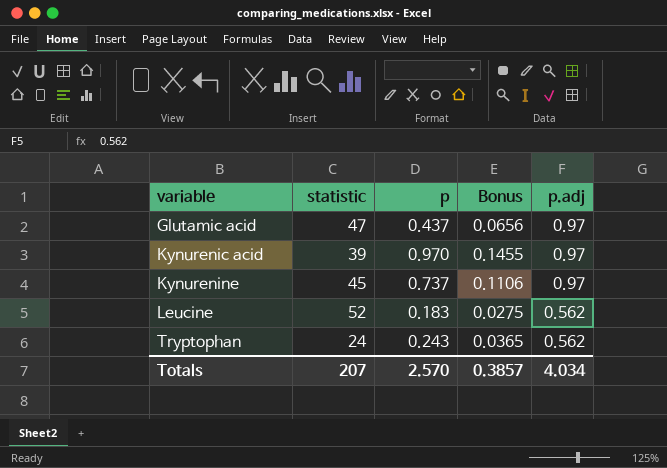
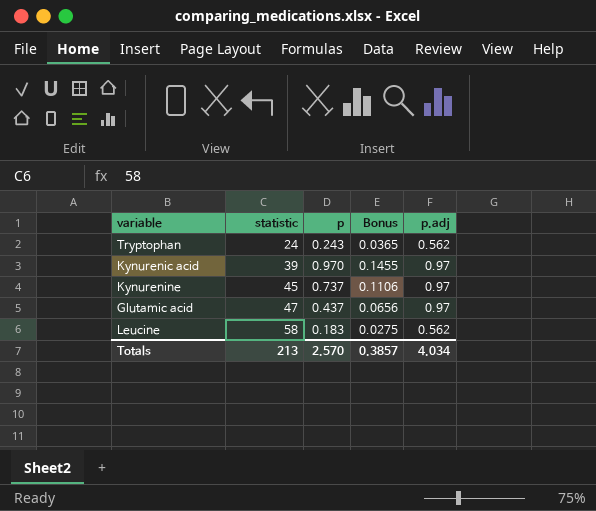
row order: variable ascending -> statistic ascending
Leucine | statistic: 52 -> 58
Totals | statistic: 207 -> 213

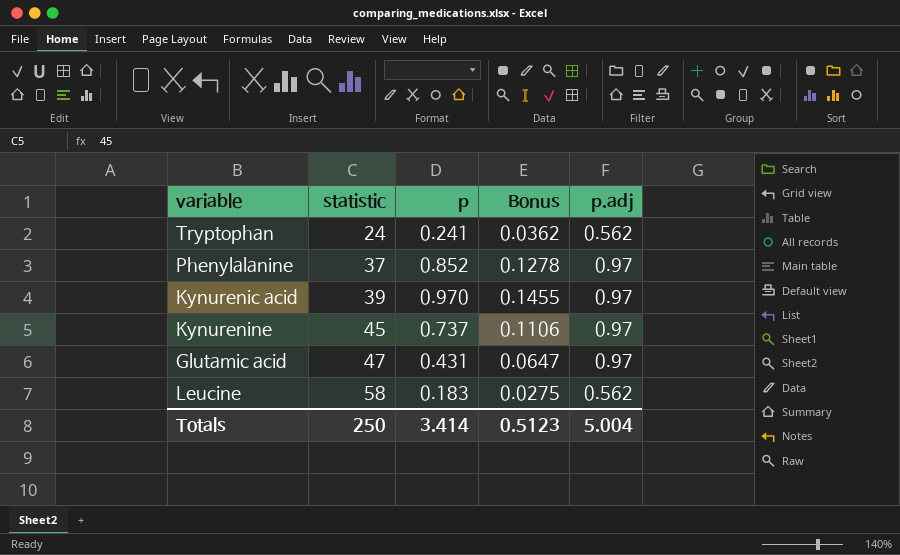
Tryptophan | p: 0.243 -> 0.241
Tryptophan | Bonus: 0.0365 -> 0.0362
row Phenylalanine: none -> 37 | 0.852 | 0.1278 | 0.97
Glutamic acid | p: 0.437 -> 0.431
Glutamic acid | Bonus: 0.0656 -> 0.0647
Totals | statistic: 213 -> 250
Totals | p: 2.570 -> 3.414
Totals | Bonus: 0.3857 -> 0.5123
Totals | p.adj: 4.034 -> 5.004

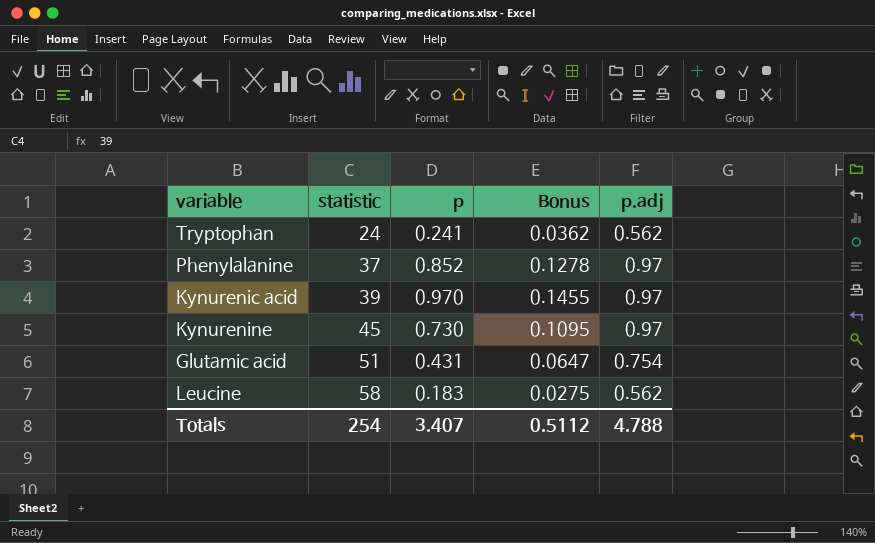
Kynurenine | p: 0.737 -> 0.730
Kynurenine | Bonus: 0.1106 -> 0.1095
Glutamic acid | statistic: 47 -> 51
Glutamic acid | p.adj: 0.97 -> 0.754
Totals | statistic: 250 -> 254
Totals | p: 3.414 -> 3.407
Totals | Bonus: 0.5123 -> 0.5112
Totals | p.adj: 5.004 -> 4.788

